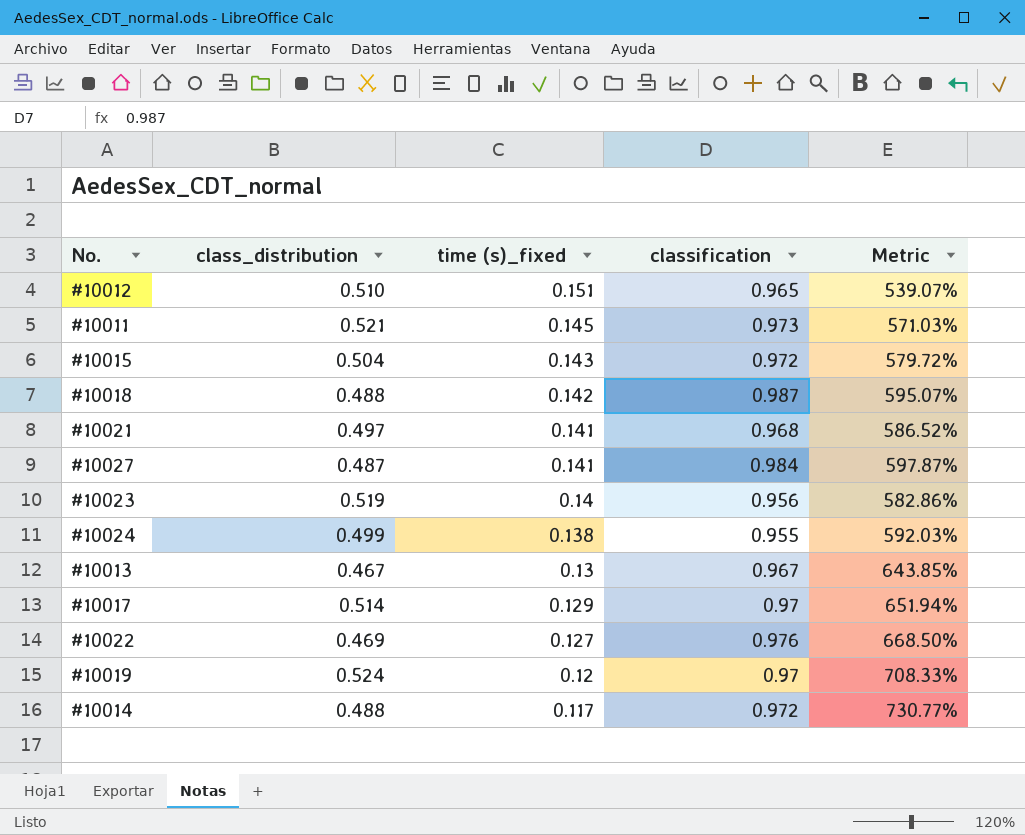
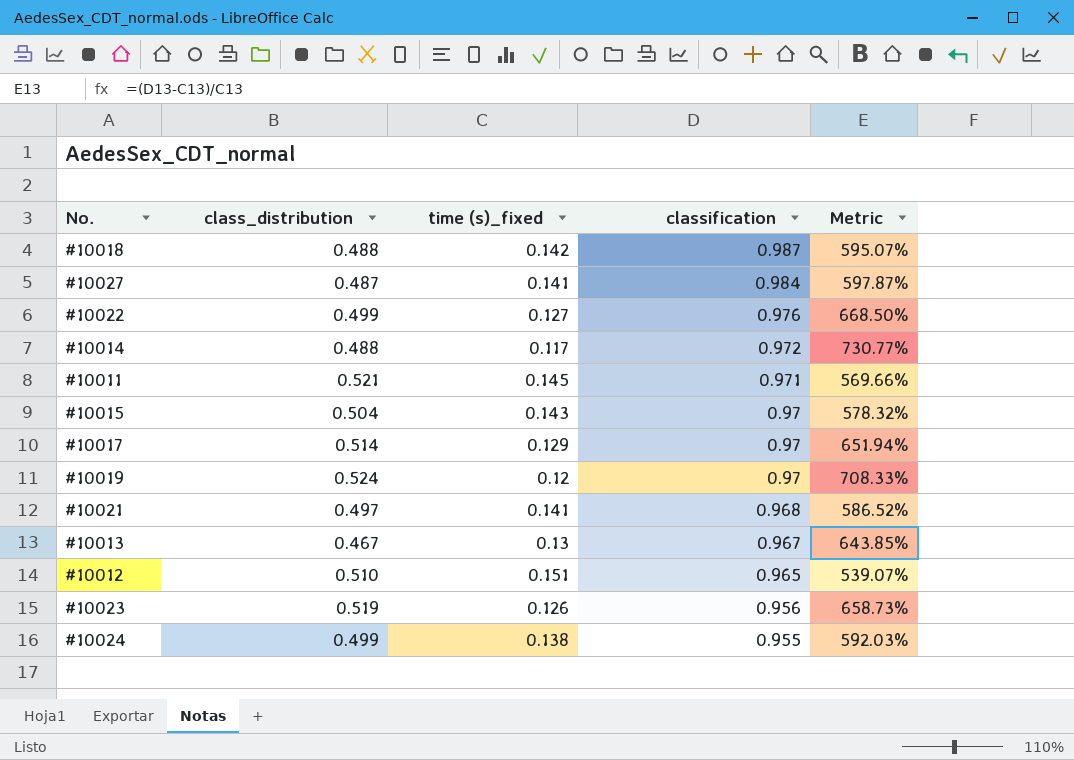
row order: time (s)_fixed descending -> classification descending
#10022 | class_distribution: 0.469 -> 0.499
#10011 | classification: 0.973 -> 0.971
#10011 | Metric: 571.03% -> 569.66%
#10015 | classification: 0.972 -> 0.97
#10015 | Metric: 579.72% -> 578.32%
#10023 | time (s)_fixed: 0.14 -> 0.126
#10023 | Metric: 582.86% -> 658.73%

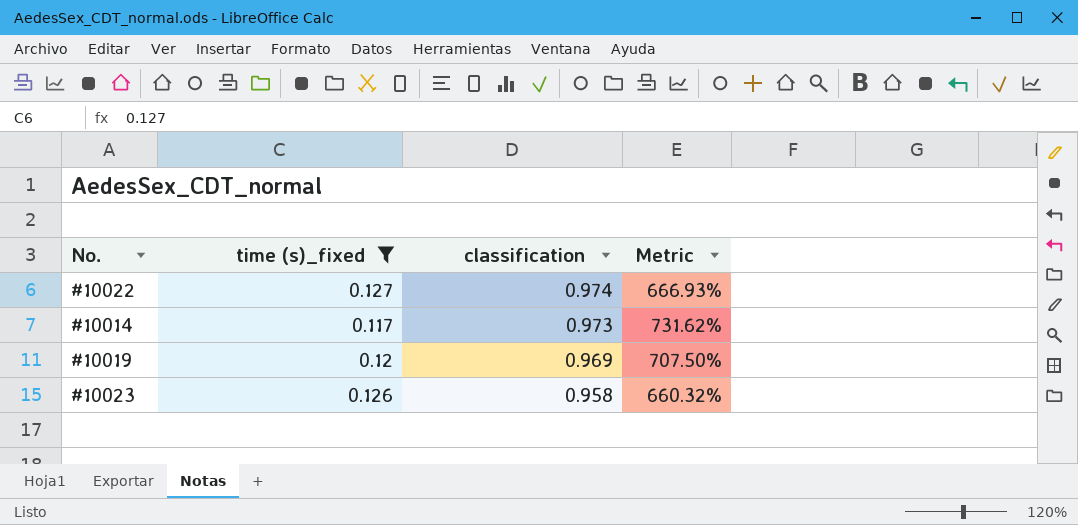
filter: none -> time (s)_fixed <= 0.127
column class_distribution | position: 2 -> none
#10022 | classification: 0.976 -> 0.974
#10022 | Metric: 668.50% -> 666.93%
#10014 | classification: 0.972 -> 0.973
#10014 | Metric: 730.77% -> 731.62%
#10019 | classification: 0.97 -> 0.969
#10019 | Metric: 708.33% -> 707.50%
#10023 | classification: 0.956 -> 0.958
#10023 | Metric: 658.73% -> 660.32%

